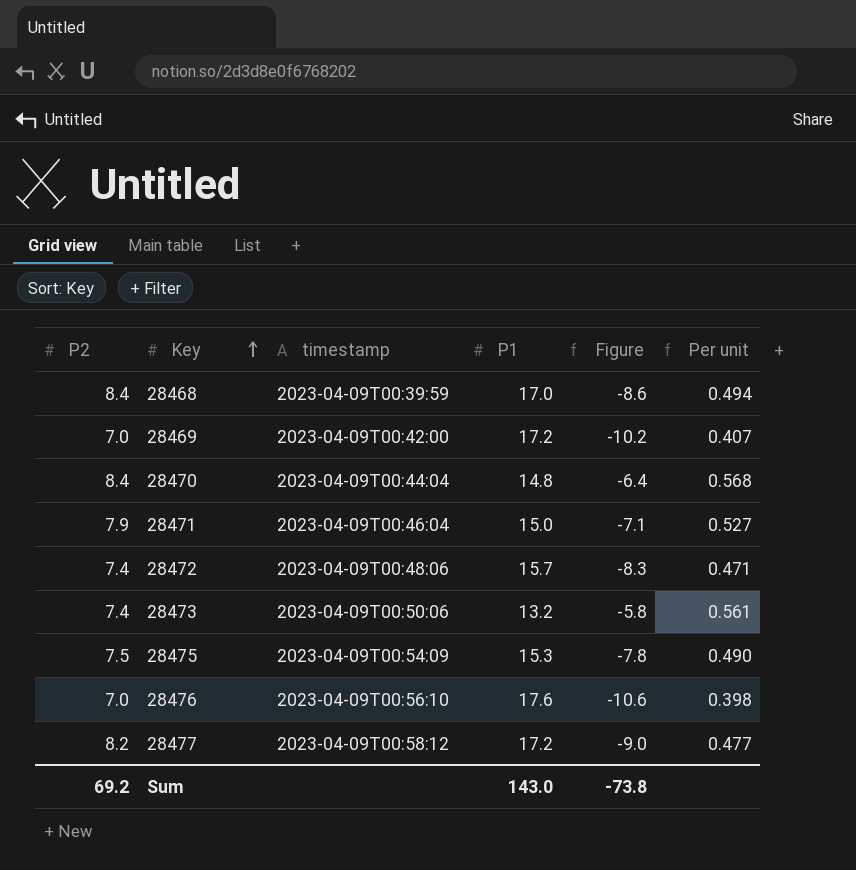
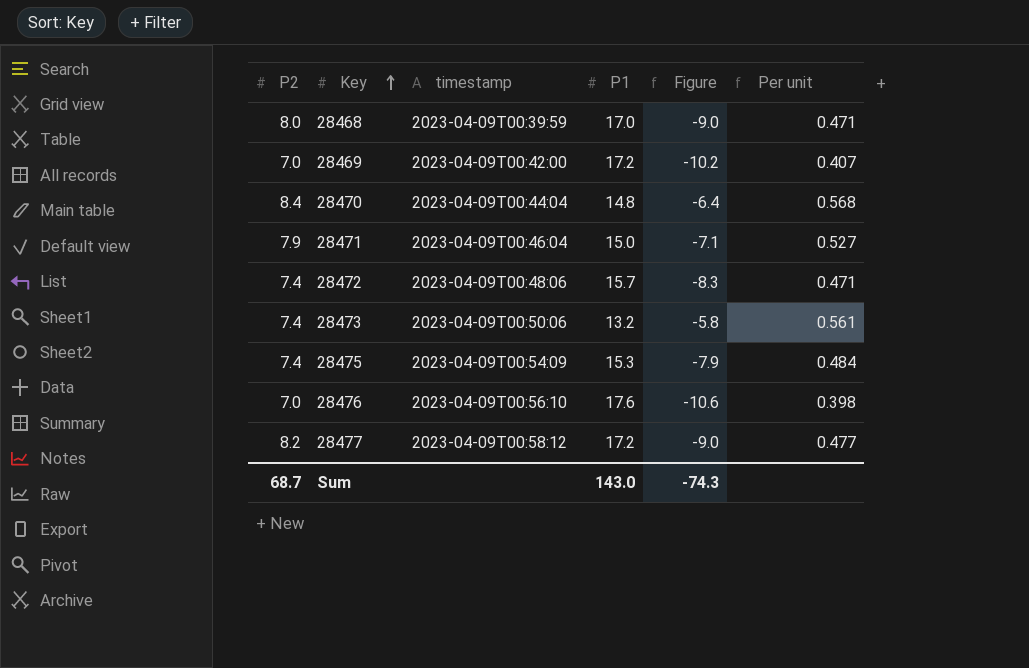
28468 | P2: 8.4 -> 8.0
28468 | Figure: -8.6 -> -9.0
28468 | Per unit: 0.494 -> 0.471
28475 | P2: 7.5 -> 7.4
28475 | Figure: -7.8 -> -7.9
28475 | Per unit: 0.490 -> 0.484
Sum | P2: 69.2 -> 68.7
Sum | Figure: -73.8 -> -74.3

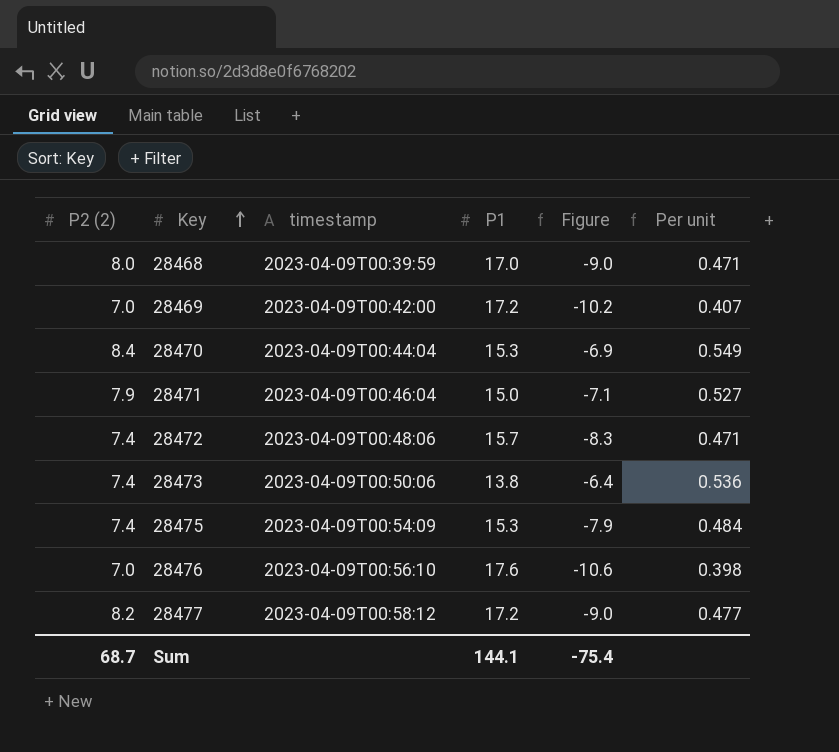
column name: P2 -> P2 (2)
28470 | P1: 14.8 -> 15.3
28470 | Figure: -6.4 -> -6.9
28470 | Per unit: 0.568 -> 0.549
28473 | P1: 13.2 -> 13.8
28473 | Figure: -5.8 -> -6.4
28473 | Per unit: 0.561 -> 0.536
Sum | P1: 143.0 -> 144.1
Sum | Figure: -74.3 -> -75.4

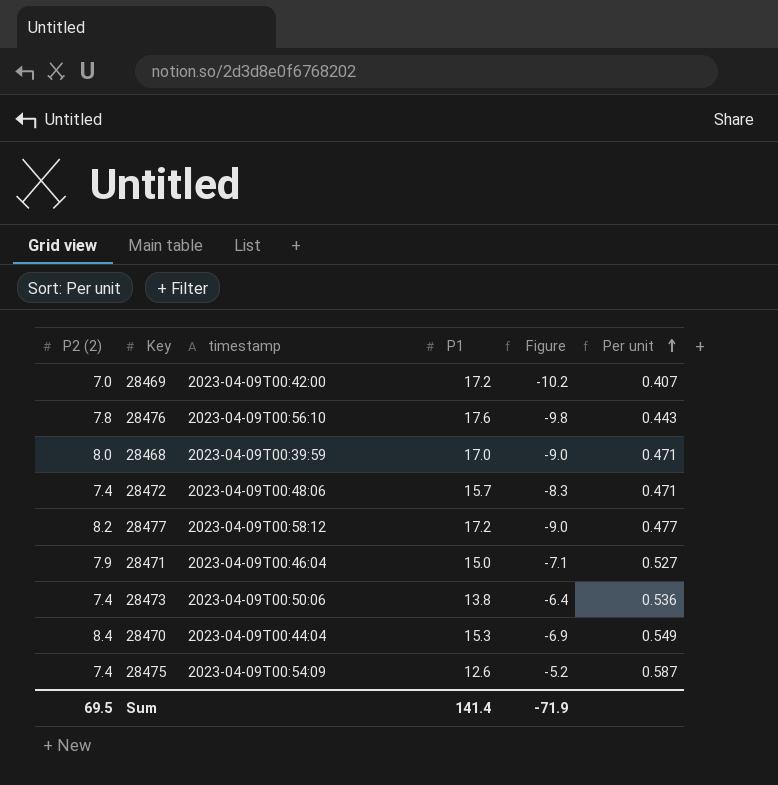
row order: Key ascending -> Per unit ascending
28476 | P2 (2): 7.0 -> 7.8
28476 | Figure: -10.6 -> -9.8
28476 | Per unit: 0.398 -> 0.443
28475 | P1: 15.3 -> 12.6
28475 | Figure: -7.9 -> -5.2
28475 | Per unit: 0.484 -> 0.587
Sum | P2 (2): 68.7 -> 69.5
Sum | P1: 144.1 -> 141.4
Sum | Figure: -75.4 -> -71.9

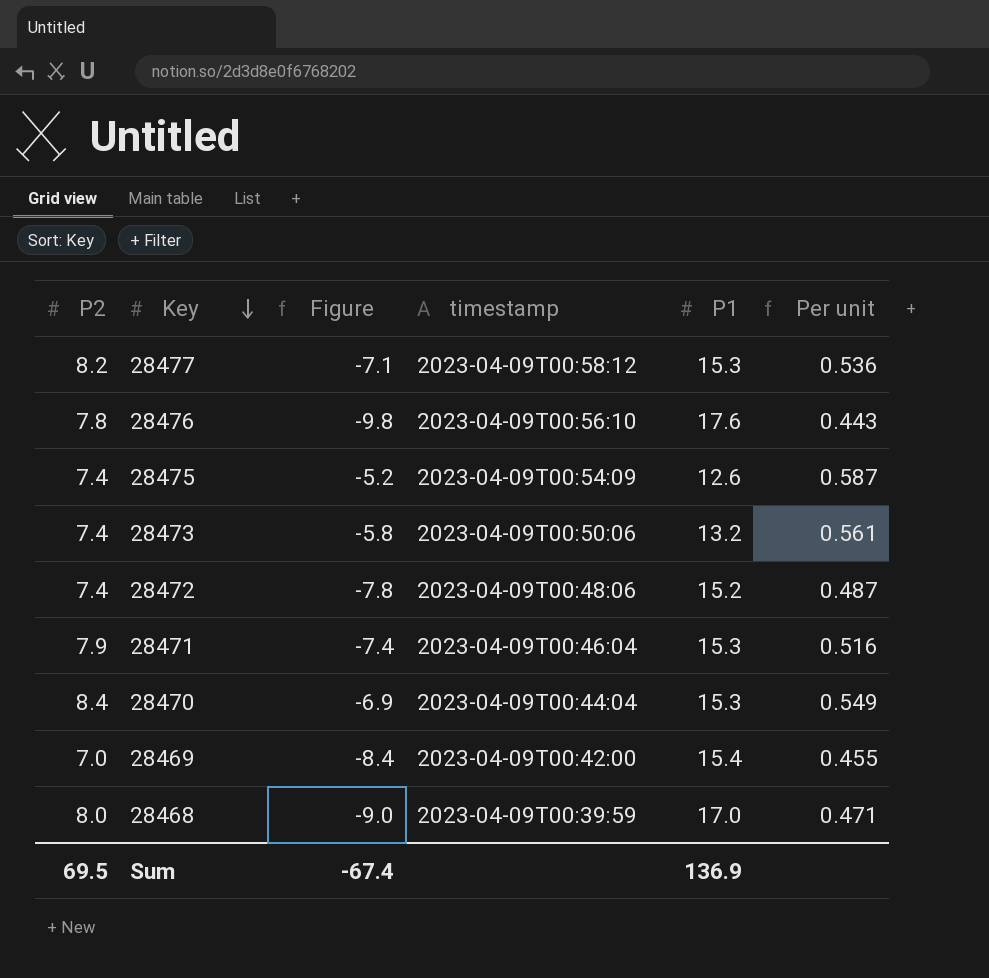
row order: Per unit ascending -> Key descending
column name: P2 (2) -> P2
column Figure | position: 5 -> 3
28477 | Figure: -9.0 -> -7.1
28477 | P1: 17.2 -> 15.3
28477 | Per unit: 0.477 -> 0.536
28473 | Figure: -6.4 -> -5.8
28473 | P1: 13.8 -> 13.2
28473 | Per unit: 0.536 -> 0.561
28472 | Figure: -8.3 -> -7.8
28472 | P1: 15.7 -> 15.2
28472 | Per unit: 0.471 -> 0.487
28471 | Figure: -7.1 -> -7.4
28471 | P1: 15.0 -> 15.3
28471 | Per unit: 0.527 -> 0.516
28469 | Figure: -10.2 -> -8.4
28469 | P1: 17.2 -> 15.4
28469 | Per unit: 0.407 -> 0.455
Sum | Figure: -71.9 -> -67.4
Sum | P1: 141.4 -> 136.9

